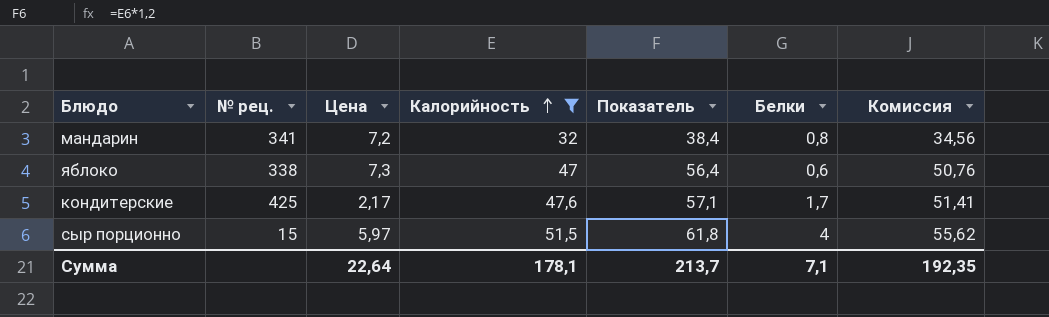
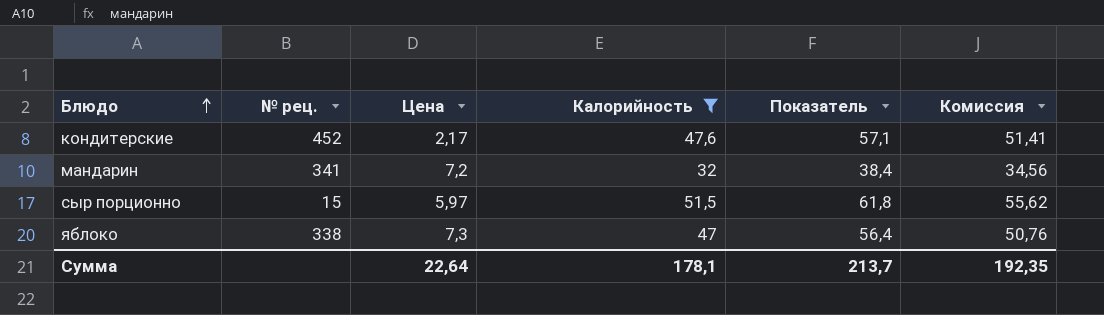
row order: Калорийность ascending -> Блюдо ascending
column Белки | position: 6 -> none
кондитерские | № рец.: 425 -> 452

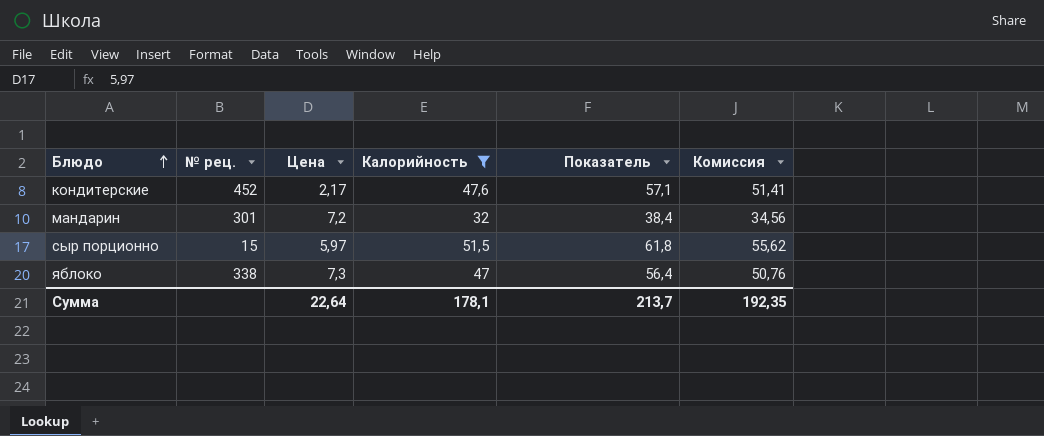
мандарин | № рец.: 341 -> 301

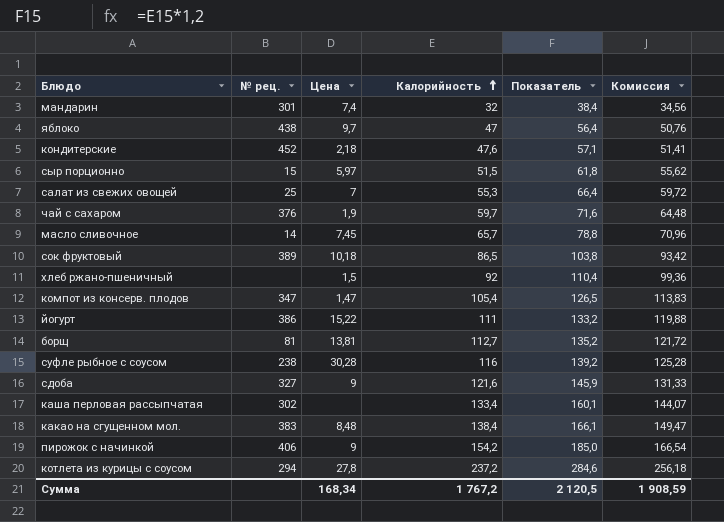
filter: Калорийность <= 51,5 -> none
row order: Блюдо ascending -> Калорийность ascending
мандарин | Цена: 7,2 -> 7,4
яблоко | № рец.: 338 -> 438
яблоко | Цена: 7,3 -> 9,7
кондитерские | Цена: 2,17 -> 2,18
Сумма | Цена: 22,64 -> 168,34
Сумма | Калорийность: 178,1 -> 1 767,2
Сумма | Показатель: 213,7 -> 2 120,5
Сумма | Комиссия: 192,35 -> 1 908,59

